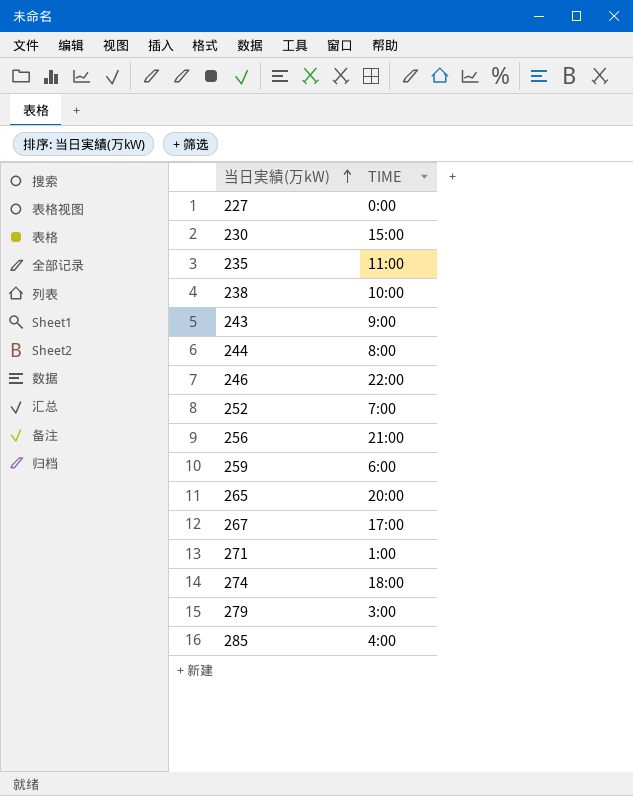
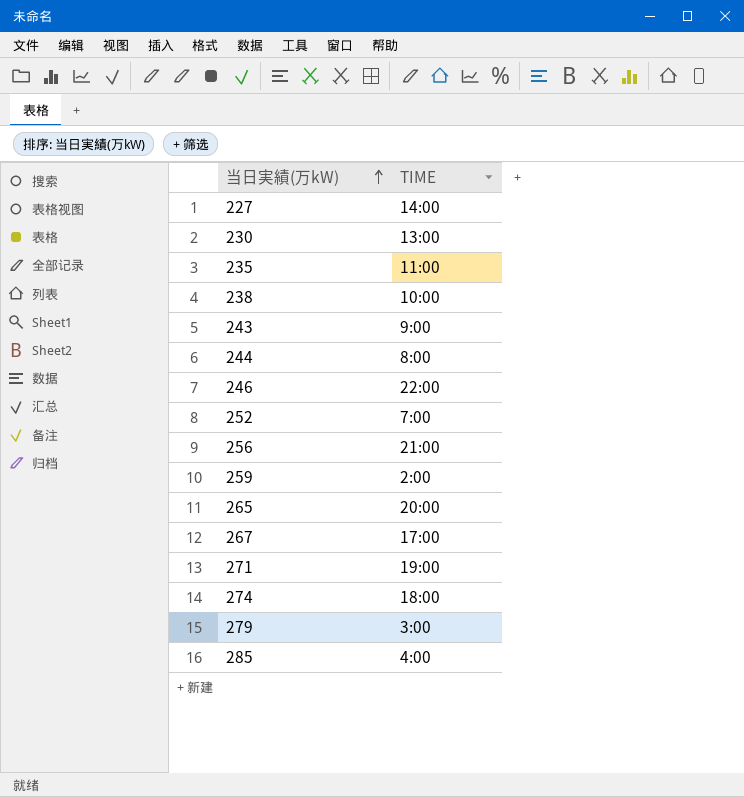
227 | TIME: 0:00 -> 14:00
230 | TIME: 15:00 -> 13:00
259 | TIME: 6:00 -> 2:00
271 | TIME: 1:00 -> 19:00

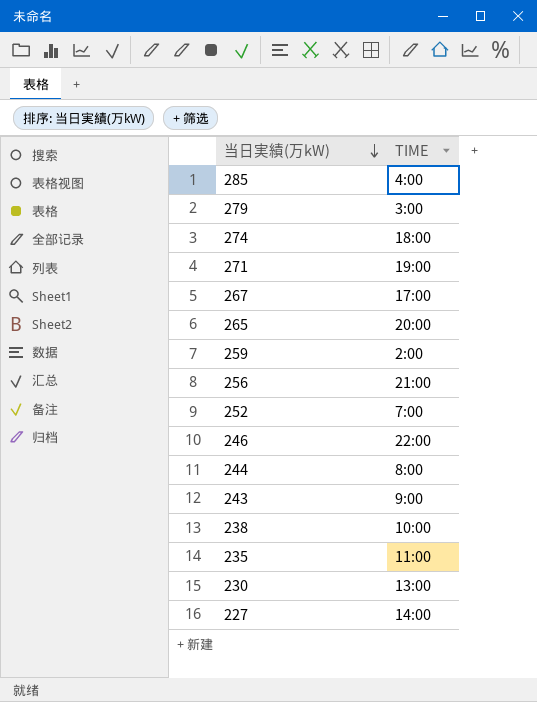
row order: 当日実績(万kW) ascending -> 当日実績(万kW) descending

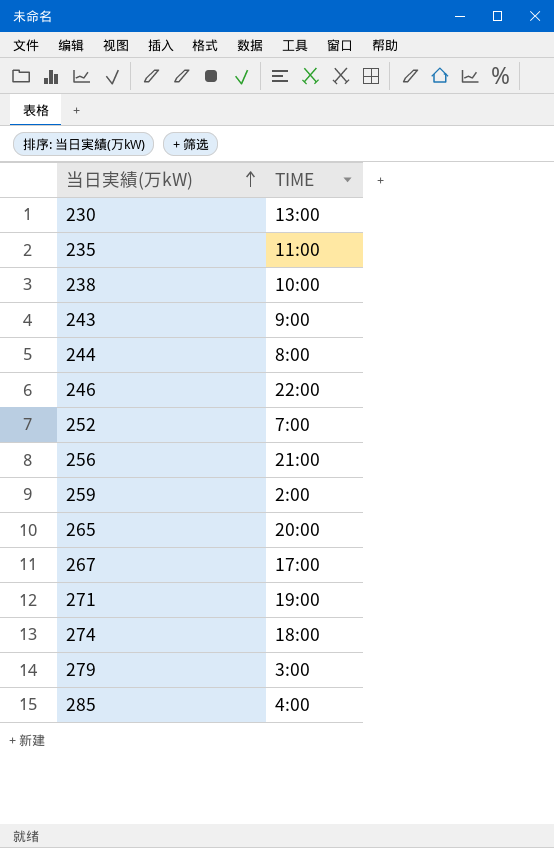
row order: 当日実績(万kW) descending -> 当日実績(万kW) ascending
row 227: 14:00 -> none

